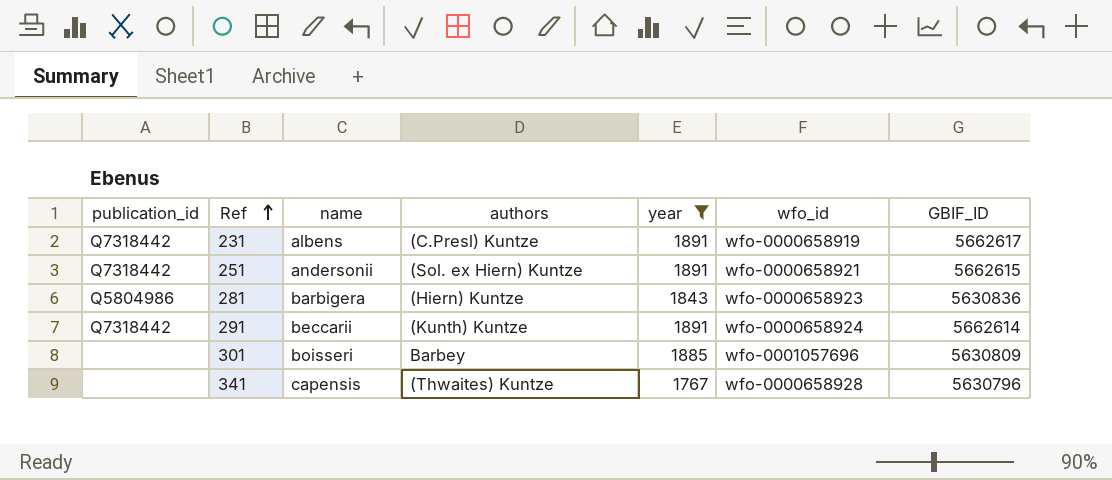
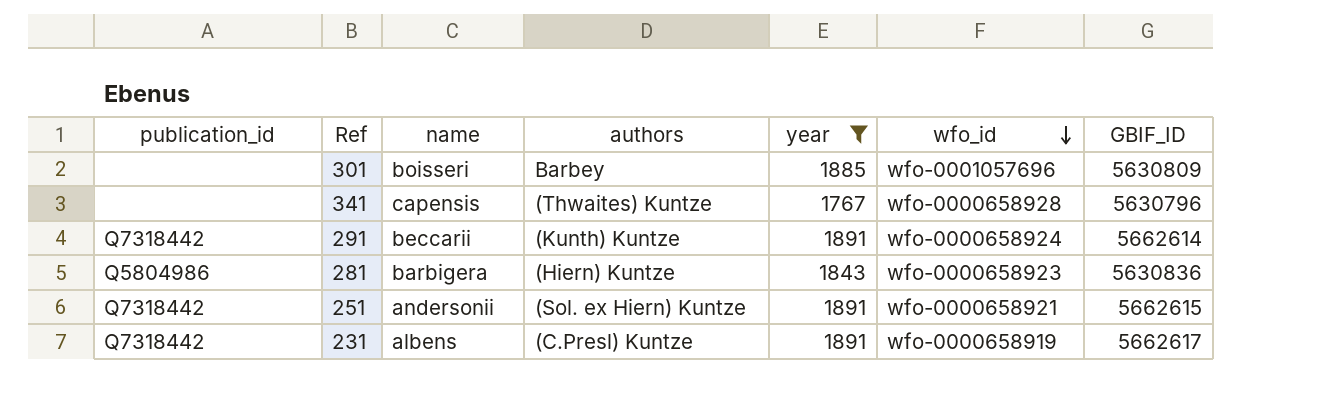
row order: Ref ascending -> wfo_id descending

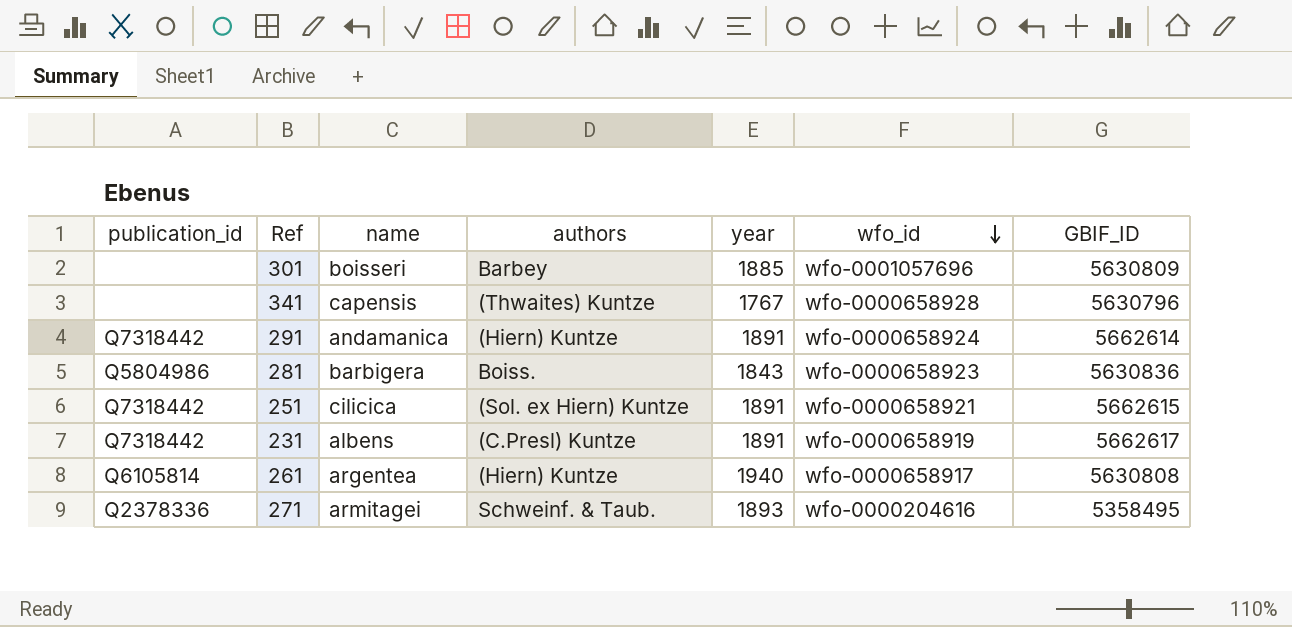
filter: year <= 1891 -> none
291 | name: beccarii -> andamanica
291 | authors: (Kunth) Kuntze -> (Hiern) Kuntze
281 | authors: (Hiern) Kuntze -> Boiss.
251 | name: andersonii -> cilicica

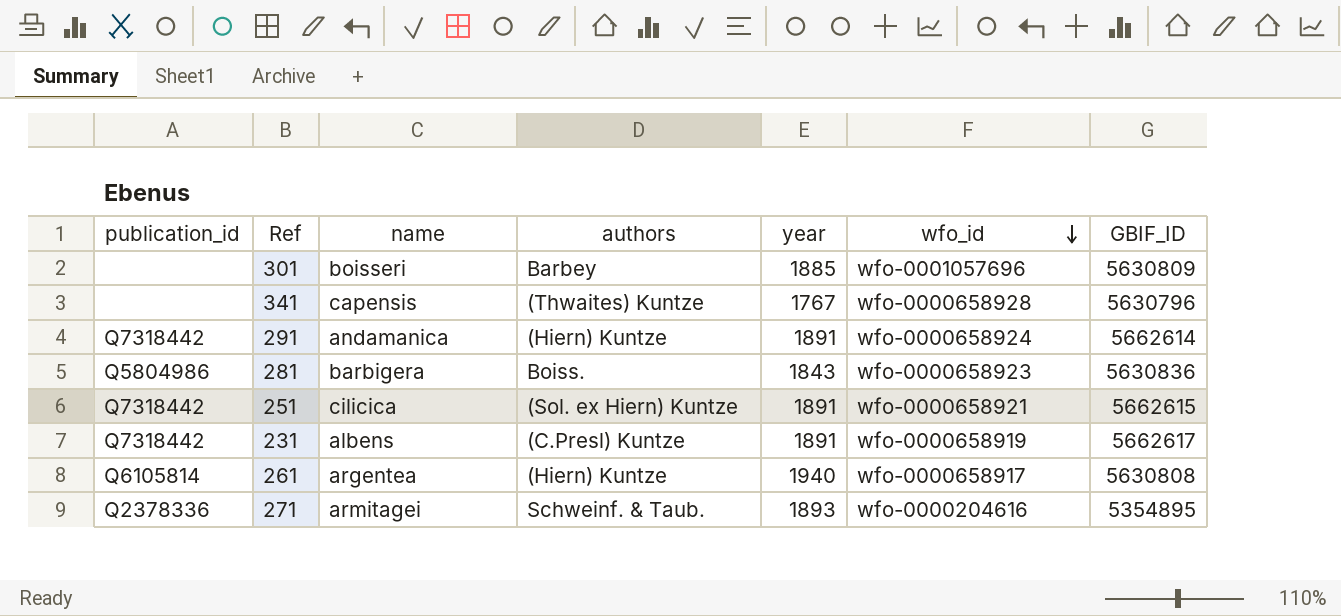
271 | GBIF_ID: 5358495 -> 5354895

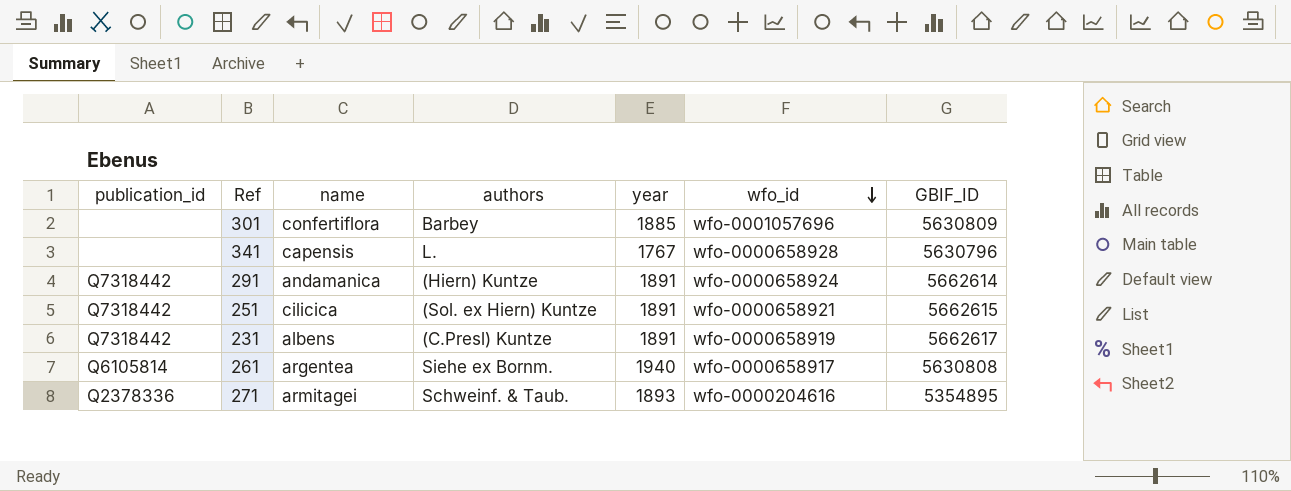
row 281: Q5804986 | barbigera | Boiss. | 1843 | wfo-0000658923 | 5630836 -> none
301 | name: boisseri -> confertiflora
341 | authors: (Thwaites) Kuntze -> L.
261 | authors: (Hiern) Kuntze -> Siehe ex Bornm.

